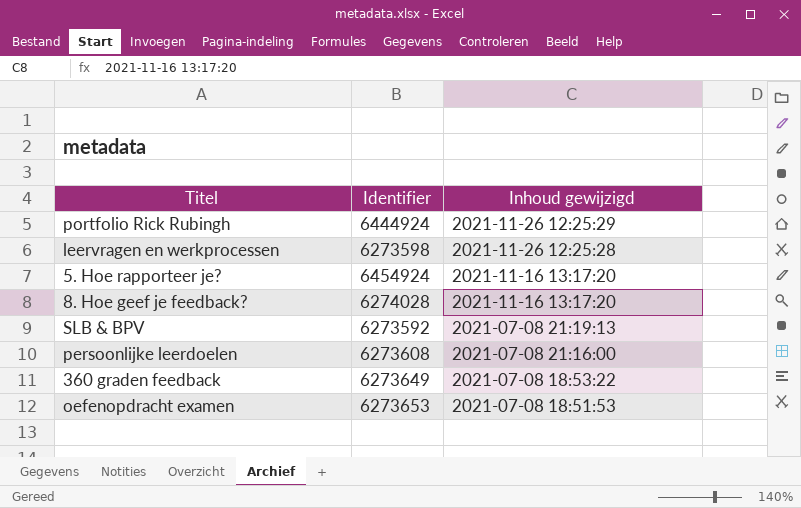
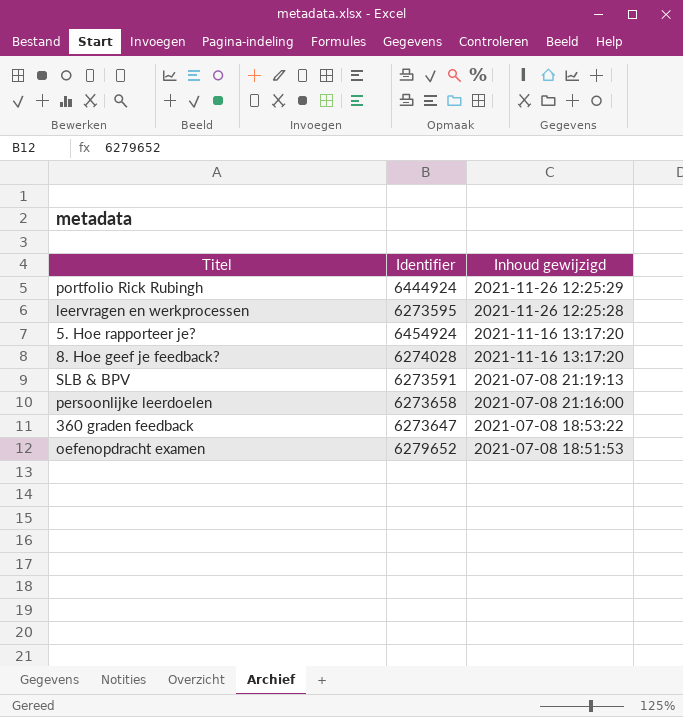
leervragen en werkprocessen | Identifier: 6273598 -> 6273595
SLB & BPV | Identifier: 6273592 -> 6273591
persoonlijke leerdoelen | Identifier: 6273608 -> 6273658
360 graden feedback | Identifier: 6273649 -> 6273647
oefenopdracht examen | Identifier: 6273653 -> 6279652

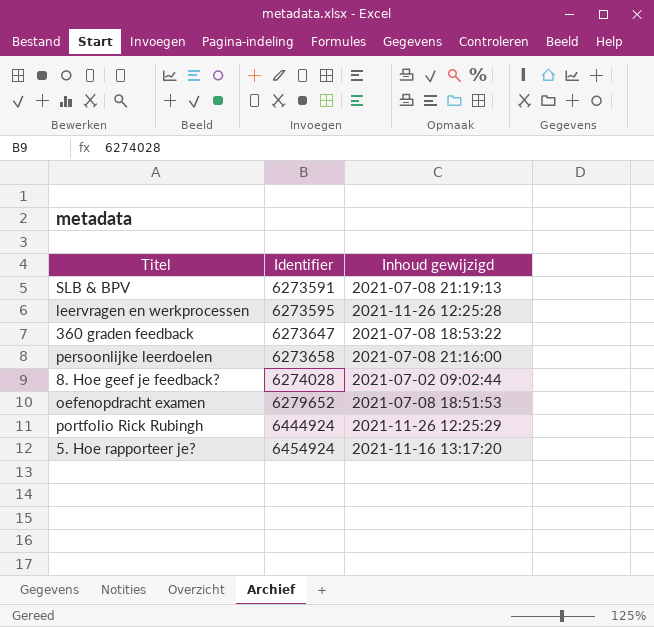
row order: Inhoud gewijzigd descending -> Identifier ascending
8. Hoe geef je feedback? | Inhoud gewijzigd: 2021-11-16 13:17:20 -> 2021-07-02 09:02:44

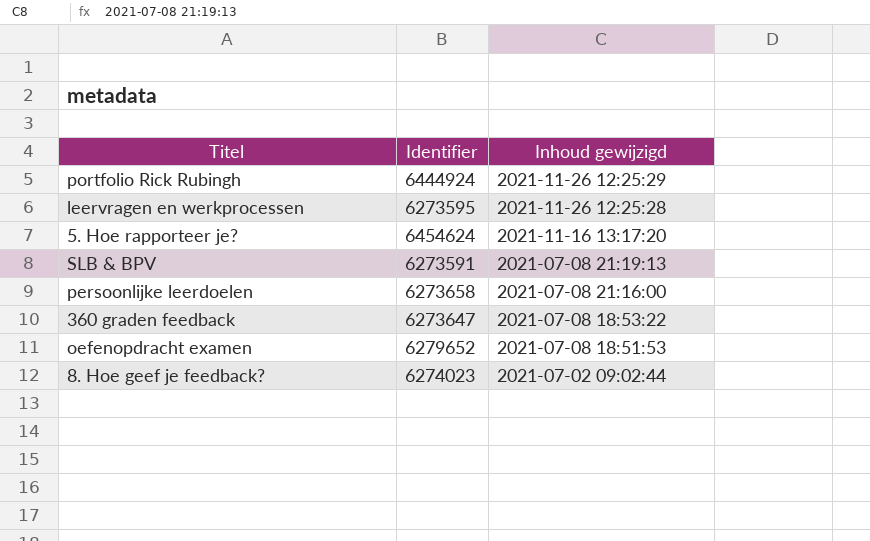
row order: Identifier ascending -> Inhoud gewijzigd descending
5. Hoe rapporteer je? | Identifier: 6454924 -> 6454624
8. Hoe geef je feedback? | Identifier: 6274028 -> 6274023

